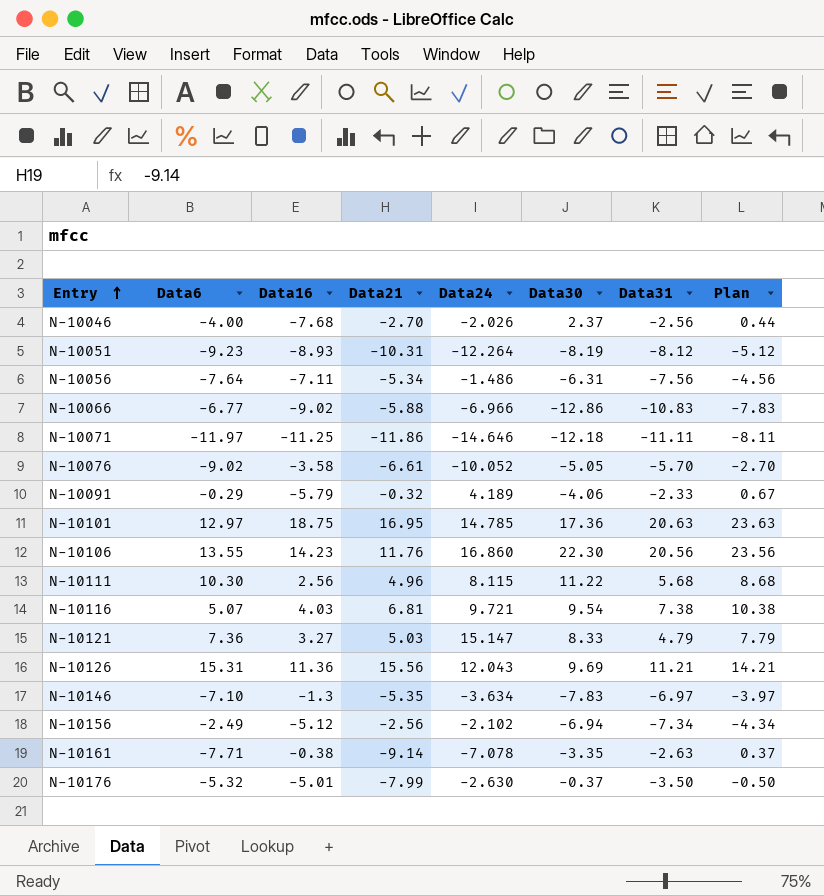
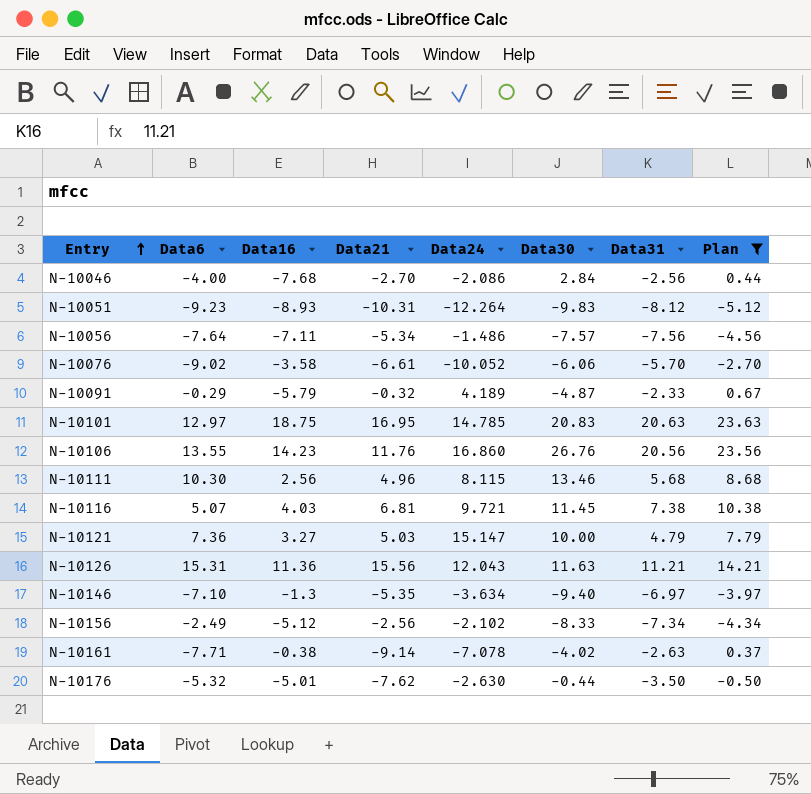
filter: none -> Plan >= -5.12
N-10046 | Data24: -2.026 -> -2.086
N-10046 | Data30: 2.37 -> 2.84
N-10051 | Data30: -8.19 -> -9.83
N-10056 | Data30: -6.31 -> -7.57
N-10076 | Data30: -5.05 -> -6.06
N-10091 | Data30: -4.06 -> -4.87
N-10101 | Data30: 17.36 -> 20.83
N-10106 | Data30: 22.30 -> 26.76
N-10111 | Data30: 11.22 -> 13.46
N-10116 | Data30: 9.54 -> 11.45
N-10121 | Data30: 8.33 -> 10.00
N-10126 | Data30: 9.69 -> 11.63
N-10146 | Data30: -7.83 -> -9.40
N-10156 | Data30: -6.94 -> -8.33
N-10161 | Data30: -3.35 -> -4.02
N-10176 | Data21: -7.99 -> -7.62
N-10176 | Data30: -0.37 -> -0.44

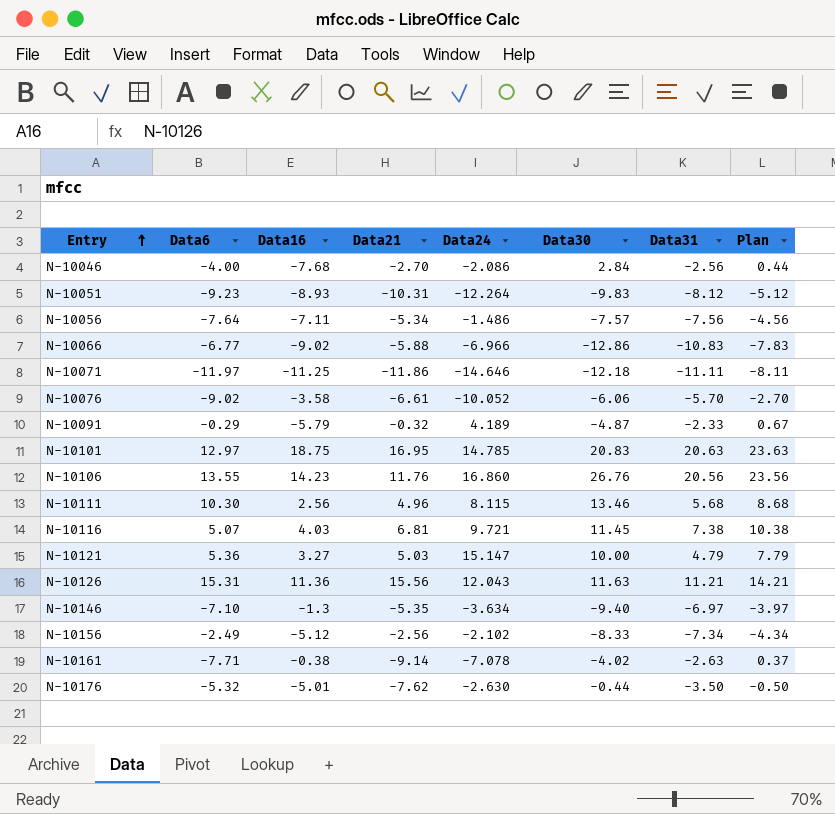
filter: Plan >= -5.12 -> none
N-10121 | Data6: 7.36 -> 5.36

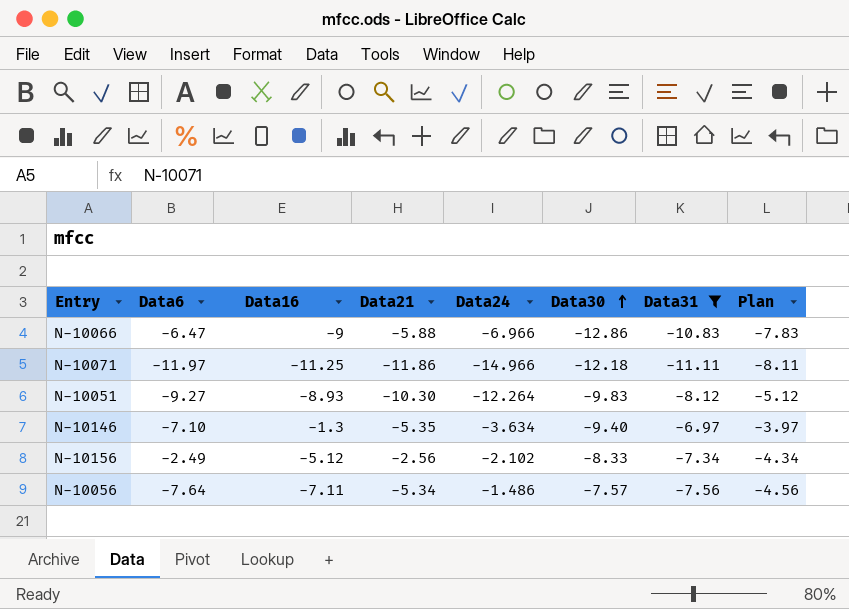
filter: none -> Data31 <= -6.97
row order: Entry ascending -> Data30 ascending
N-10066 | Data6: -6.77 -> -6.47
N-10066 | Data16: -9.02 -> -9
N-10071 | Data24: -14.646 -> -14.966
N-10051 | Data6: -9.23 -> -9.27
N-10051 | Data21: -10.31 -> -10.30

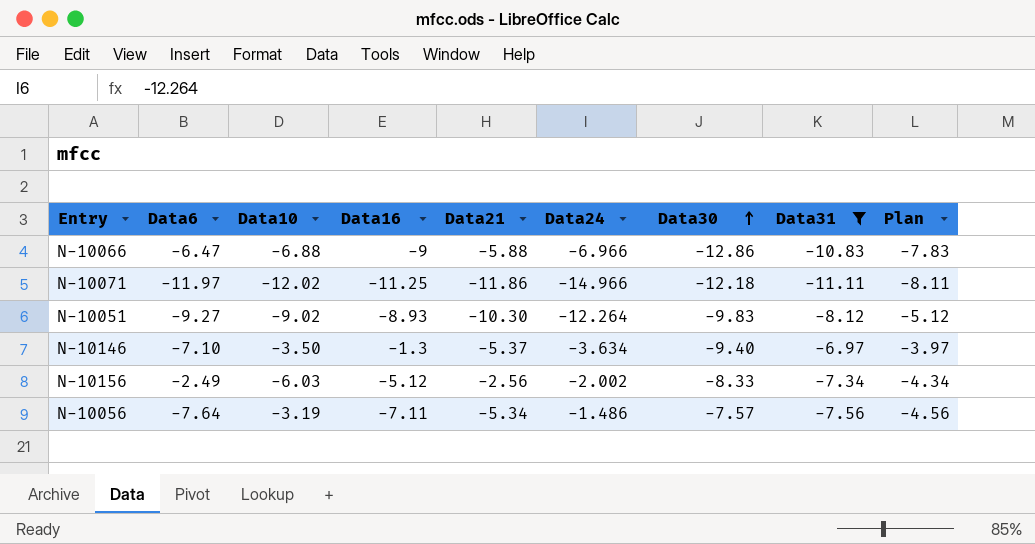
column Data10 | position: none -> 3
N-10146 | Data21: -5.35 -> -5.37
N-10156 | Data24: -2.102 -> -2.002

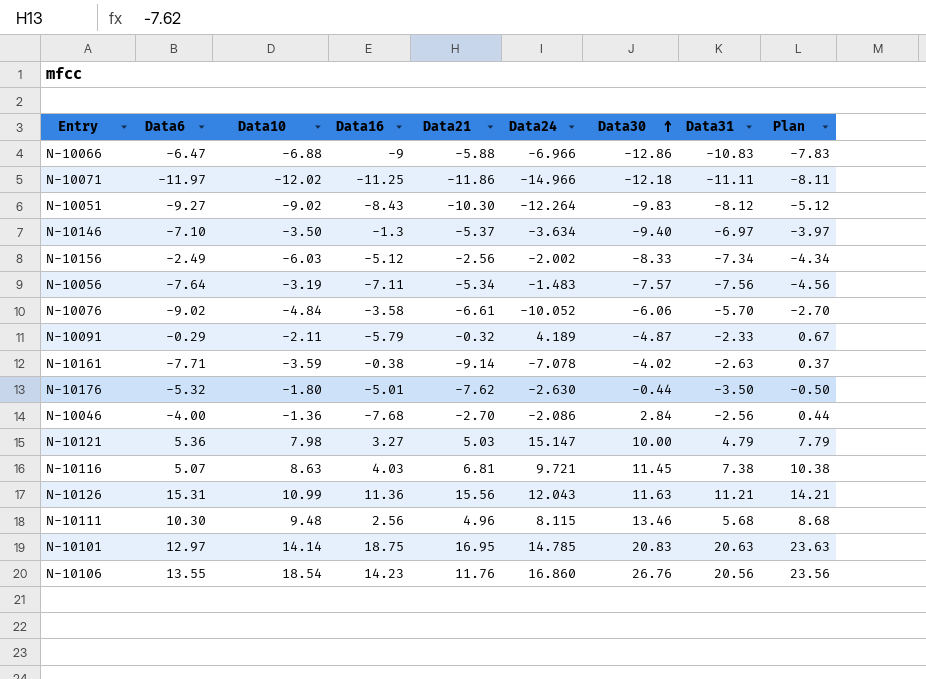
filter: Data31 <= -6.97 -> none
N-10051 | Data16: -8.93 -> -8.43
N-10056 | Data24: -1.486 -> -1.483

